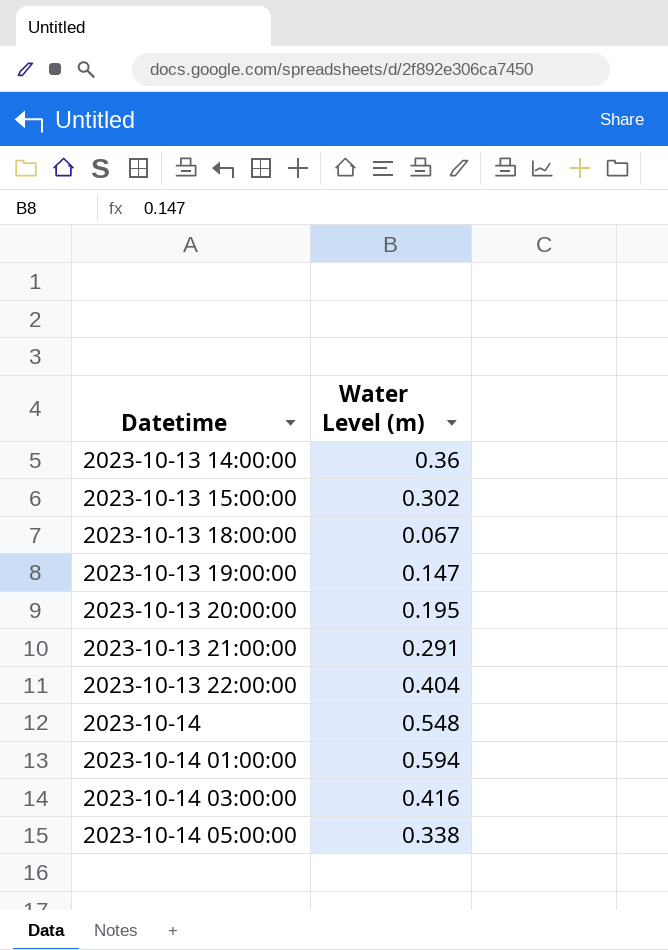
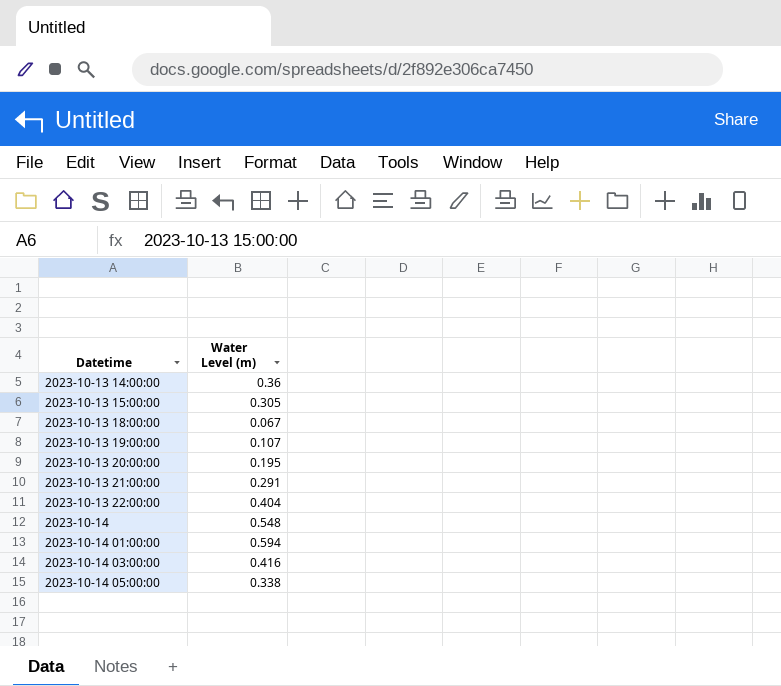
2023-10-13 15:00:00 | Water Level (m): 0.302 -> 0.305
2023-10-13 19:00:00 | Water Level (m): 0.147 -> 0.107

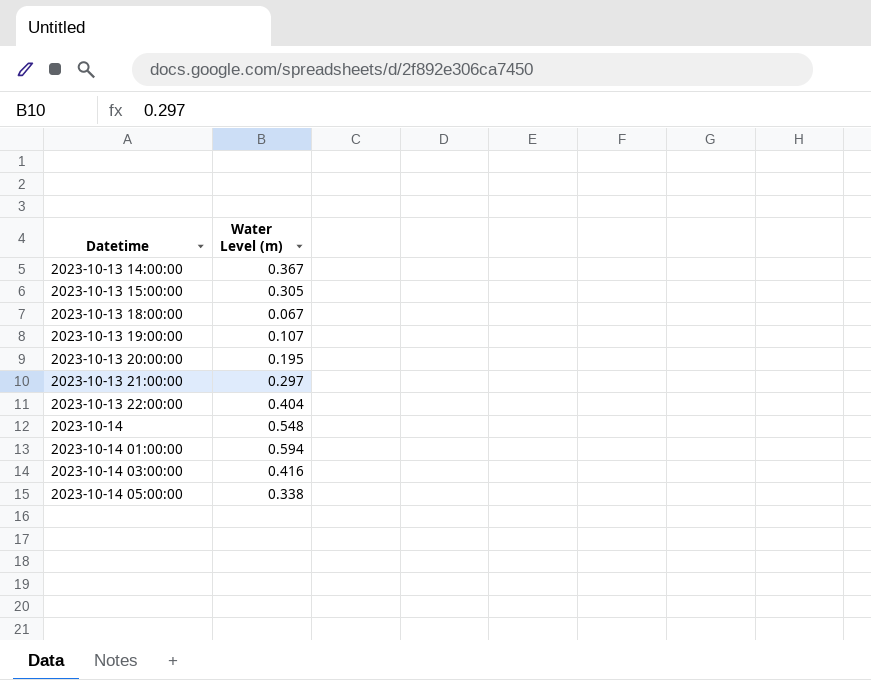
2023-10-13 14:00:00 | Water Level (m): 0.36 -> 0.367
2023-10-13 21:00:00 | Water Level (m): 0.291 -> 0.297

